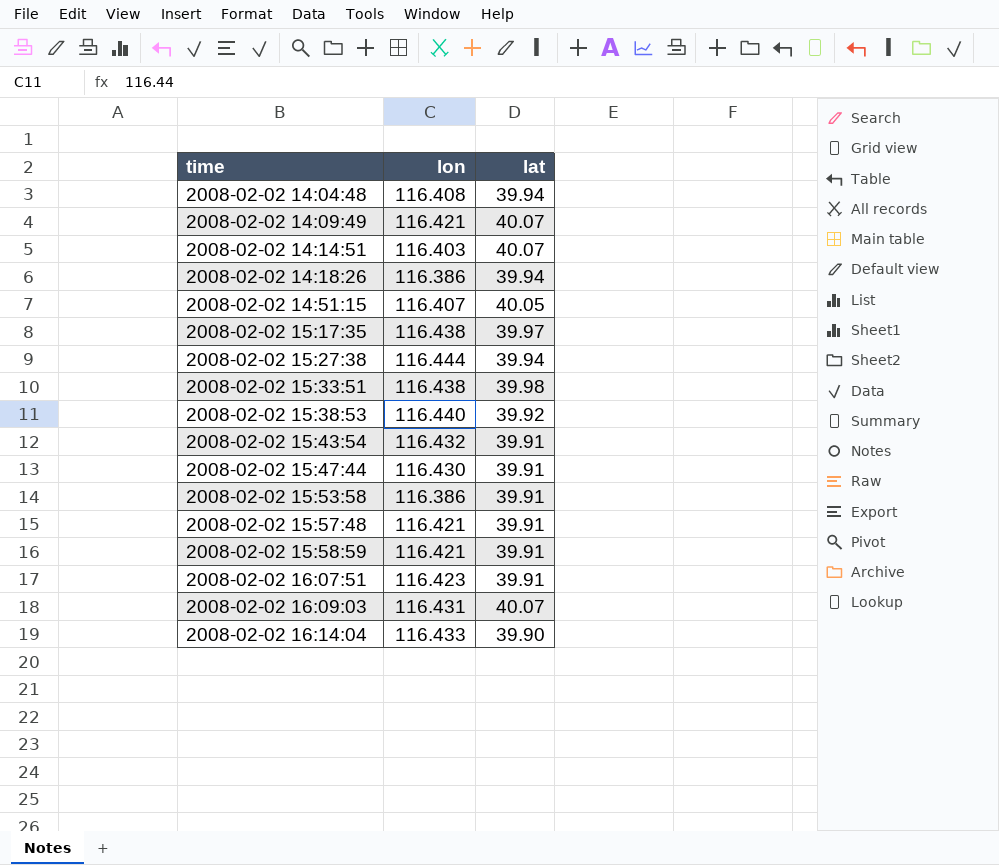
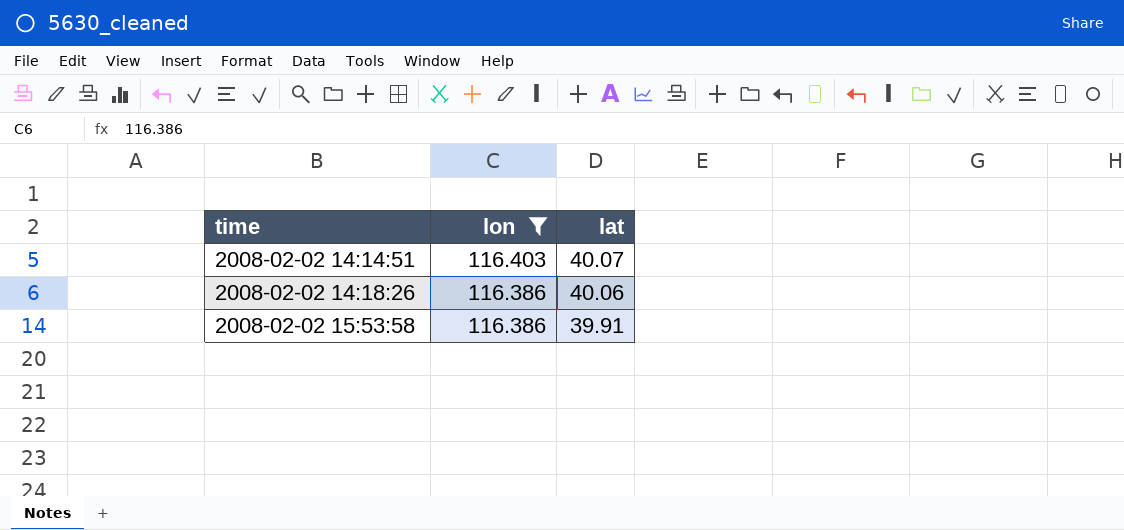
filter: none -> lon <= 116.403
2008-02-02 14:18:26 | lat: 39.94 -> 40.06

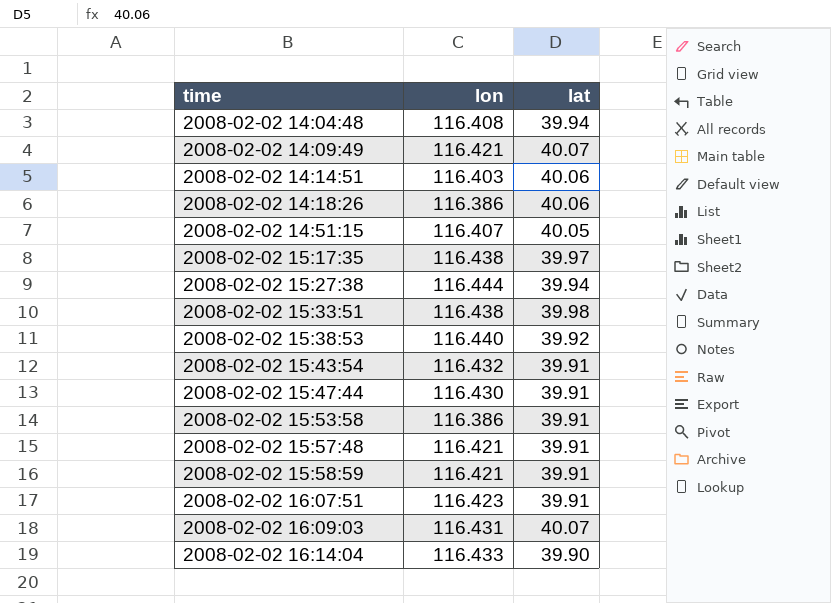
filter: lon <= 116.403 -> none
2008-02-02 14:14:51 | lat: 40.07 -> 40.06

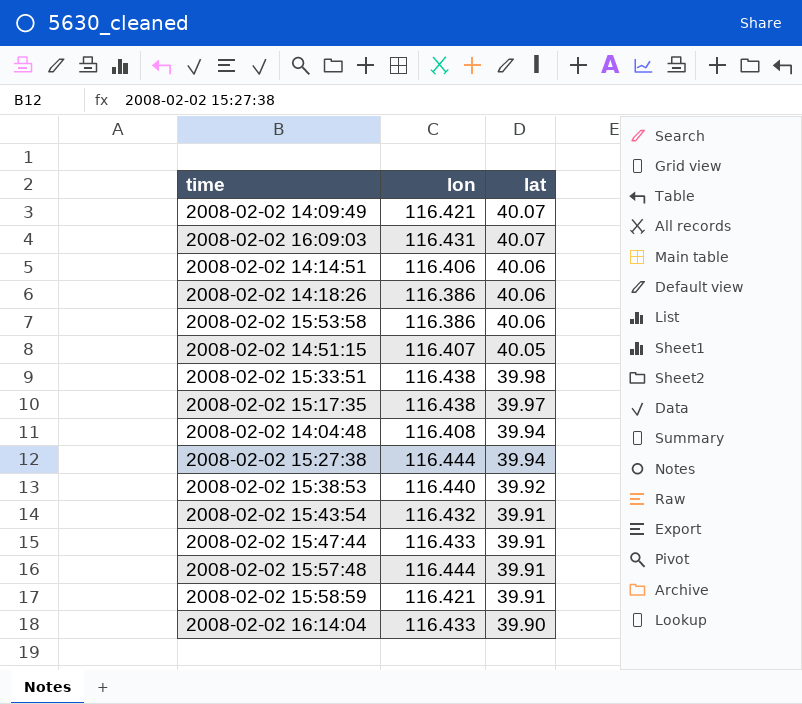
row order: time ascending -> lat descending
row 2008-02-02 16:07:51: 116.423 | 39.91 -> none
2008-02-02 14:14:51 | lon: 116.403 -> 116.406
2008-02-02 15:53:58 | lat: 39.91 -> 40.06
2008-02-02 15:47:44 | lon: 116.430 -> 116.433
2008-02-02 15:57:48 | lon: 116.421 -> 116.444

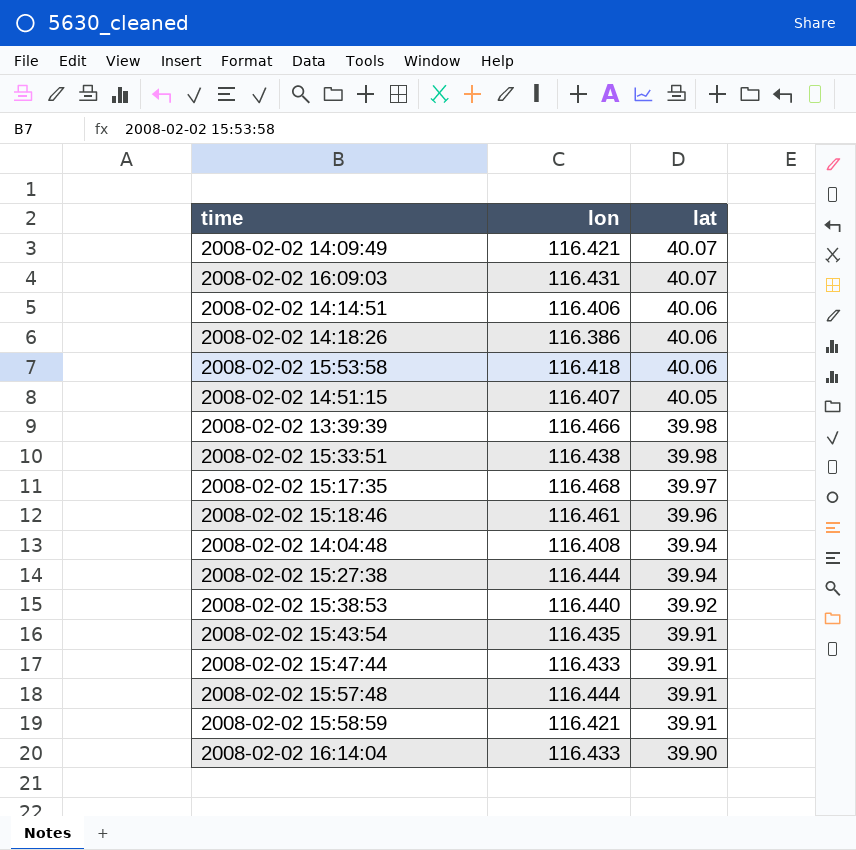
2008-02-02 15:53:58 | lon: 116.386 -> 116.418
row 2008-02-02 13:39:39: none -> 116.466 | 39.98
2008-02-02 15:17:35 | lon: 116.438 -> 116.468
row 2008-02-02 15:18:46: none -> 116.461 | 39.96
2008-02-02 15:43:54 | lon: 116.432 -> 116.435

